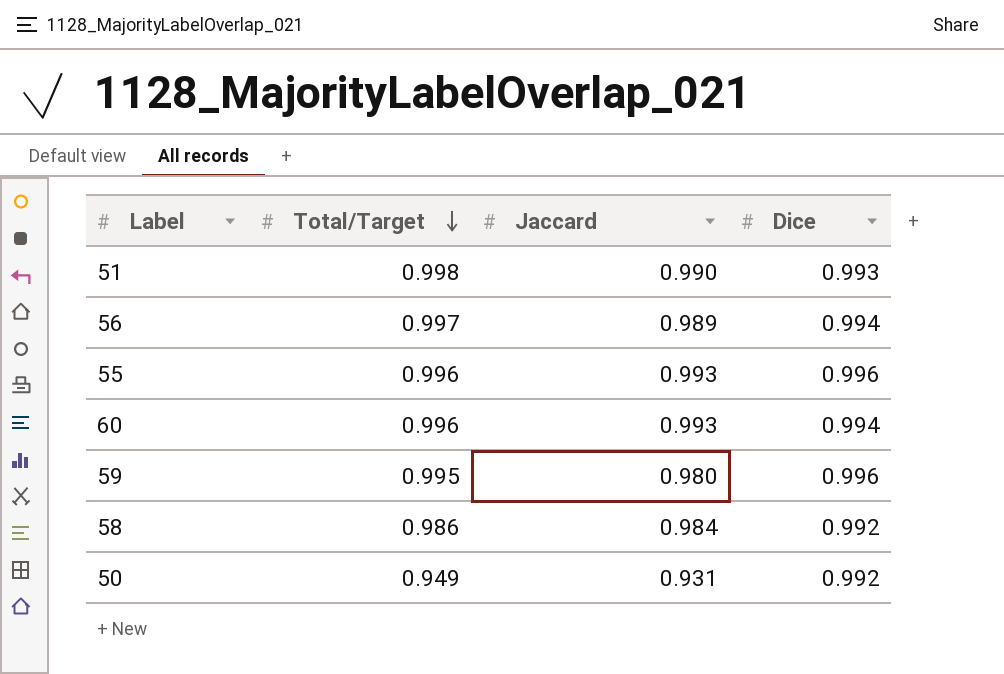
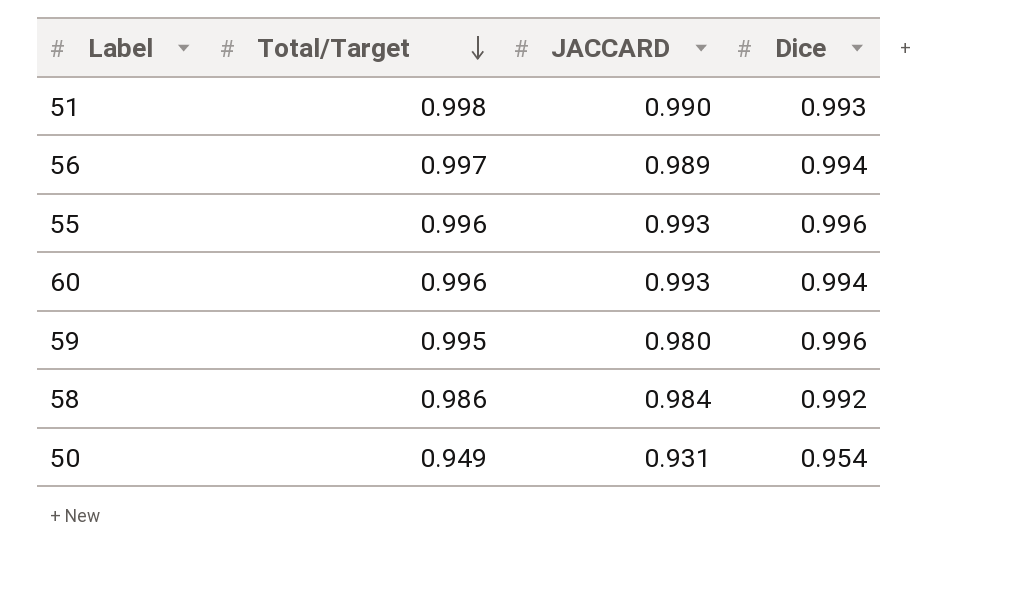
column name: Jaccard -> JACCARD
50 | Dice: 0.992 -> 0.954

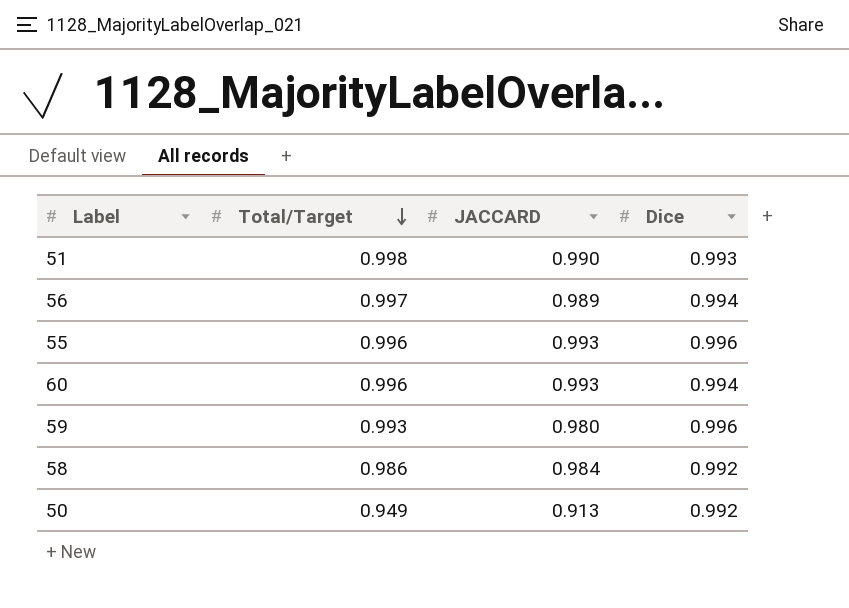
59 | Total/Target: 0.995 -> 0.993
50 | JACCARD: 0.931 -> 0.913
50 | Dice: 0.954 -> 0.992

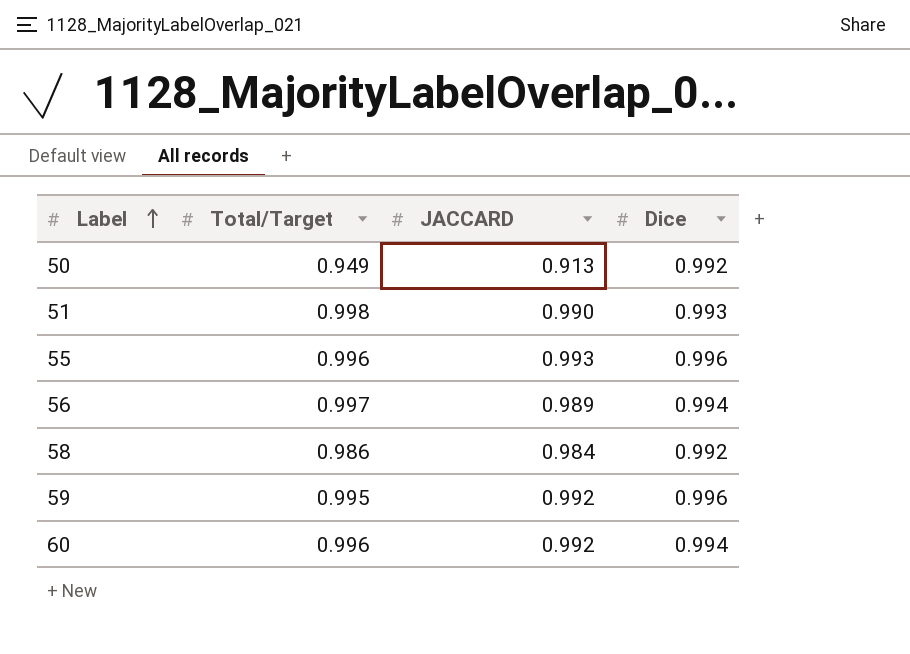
row order: Total/Target descending -> Label ascending
59 | Total/Target: 0.993 -> 0.995
59 | JACCARD: 0.980 -> 0.992
60 | JACCARD: 0.993 -> 0.992

